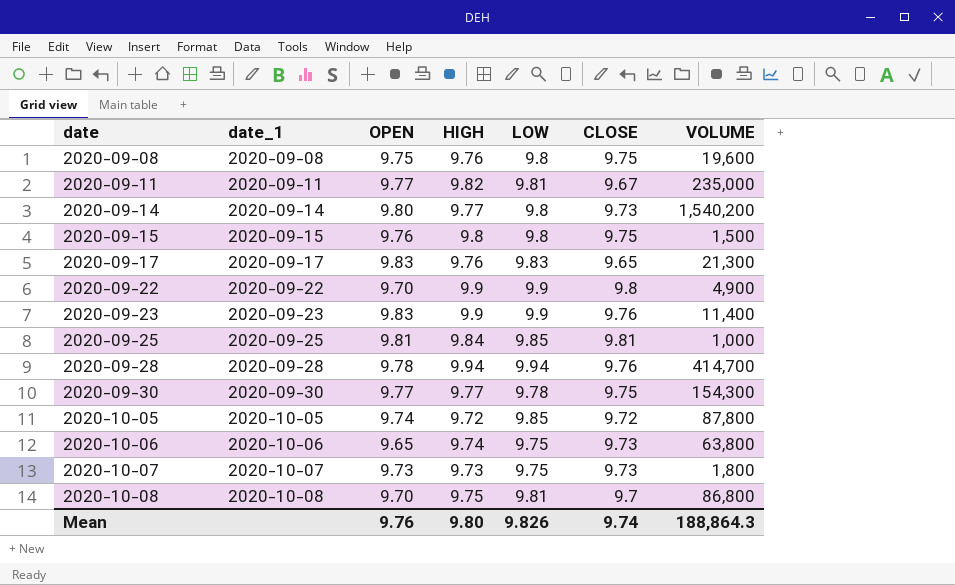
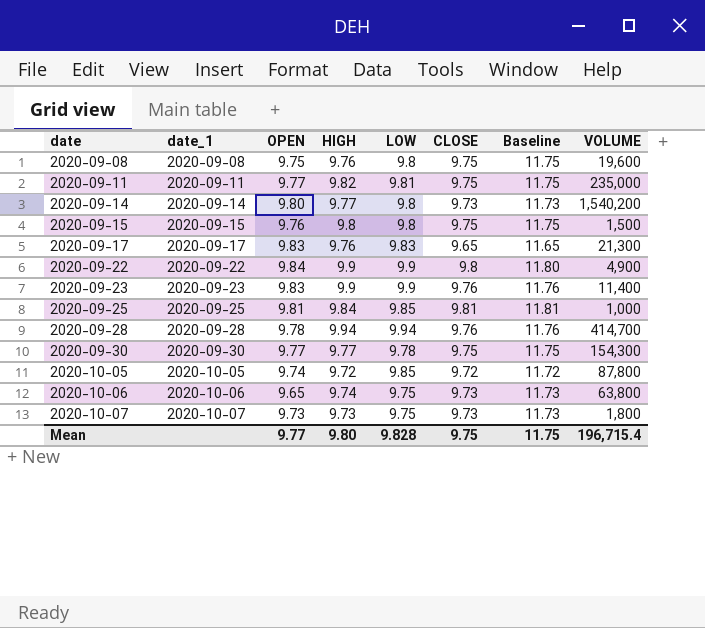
column Baseline | formula: none -> [CLOSE] + 2
row 2020-10-08: 2020-10-08 | 9.70 | 9.75 | 9.81 | 9.7 | 86,800 -> none
2020-09-11 | CLOSE: 9.67 -> 9.75
2020-09-22 | OPEN: 9.70 -> 9.84
Mean | OPEN: 9.76 -> 9.77
Mean | LOW: 9.826 -> 9.828
Mean | CLOSE: 9.74 -> 9.75
Mean | VOLUME: 188,864.3 -> 196,715.4

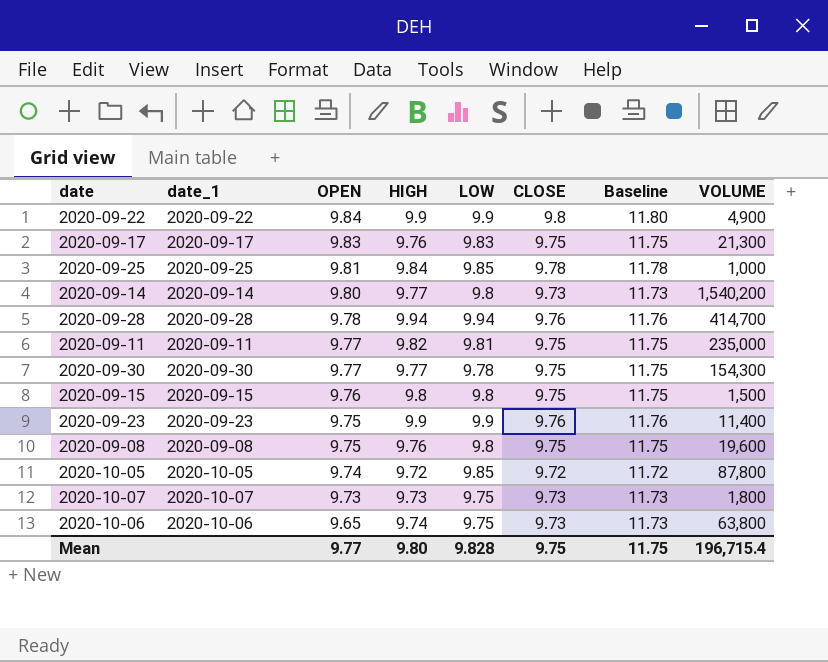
row order: date ascending -> OPEN descending
2020-09-17 | CLOSE: 9.65 -> 9.75
2020-09-17 | Baseline: 11.65 -> 11.75
2020-09-25 | CLOSE: 9.81 -> 9.78
2020-09-25 | Baseline: 11.81 -> 11.78
2020-09-23 | OPEN: 9.83 -> 9.75

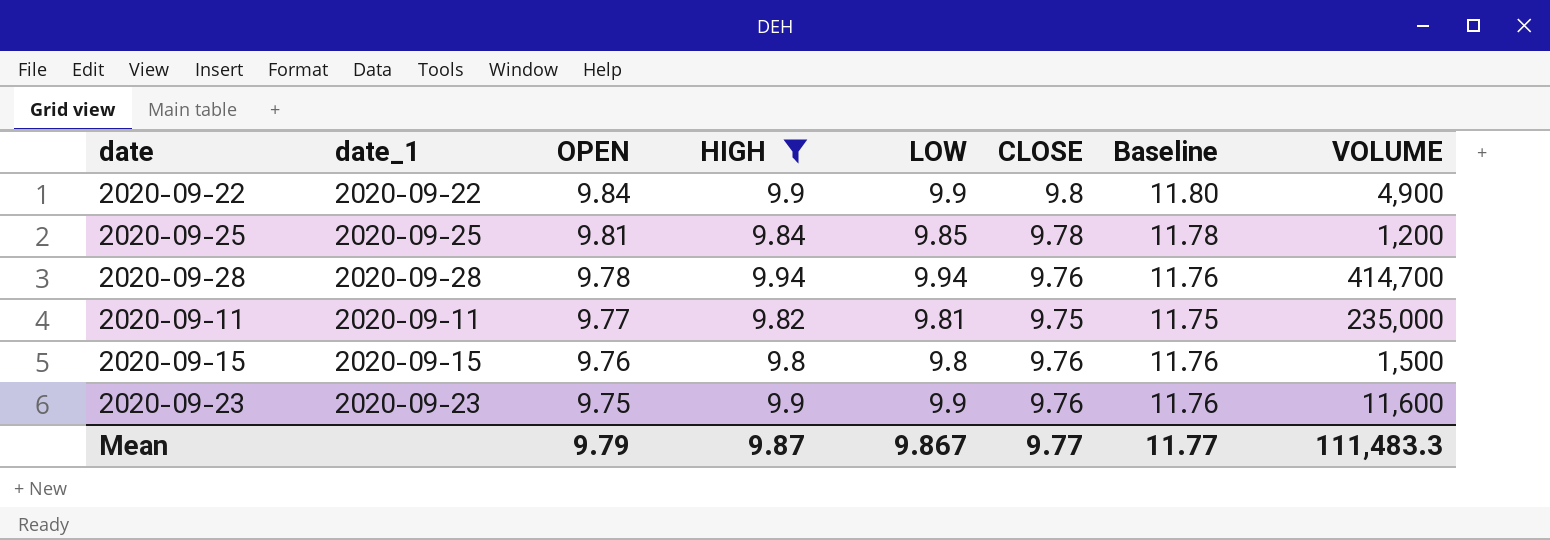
filter: none -> HIGH >= 9.8
2020-09-25 | VOLUME: 1,000 -> 1,200
2020-09-15 | CLOSE: 9.75 -> 9.76
2020-09-15 | Baseline: 11.75 -> 11.76
2020-09-23 | VOLUME: 11,400 -> 11,600
Mean | OPEN: 9.77 -> 9.79
Mean | HIGH: 9.80 -> 9.87
Mean | LOW: 9.828 -> 9.867
Mean | CLOSE: 9.75 -> 9.77
Mean | Baseline: 11.75 -> 11.77
Mean | VOLUME: 196,715.4 -> 111,483.3

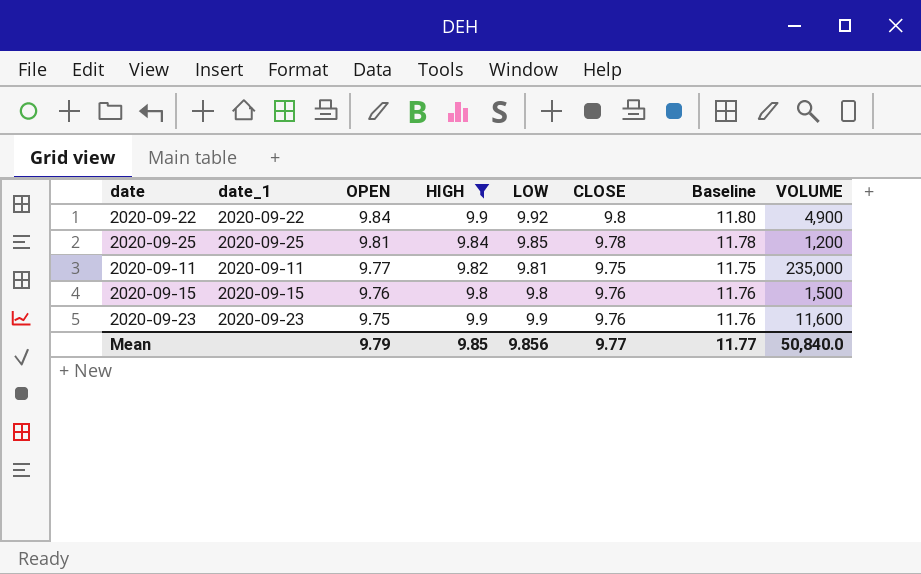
row 2020-09-28: 2020-09-28 | 9.78 | 9.94 | 9.94 | 9.76 | 11.76 | 414,700 -> none
2020-09-22 | LOW: 9.9 -> 9.92
Mean | HIGH: 9.87 -> 9.85
Mean | LOW: 9.867 -> 9.856
Mean | VOLUME: 111,483.3 -> 50,840.0

